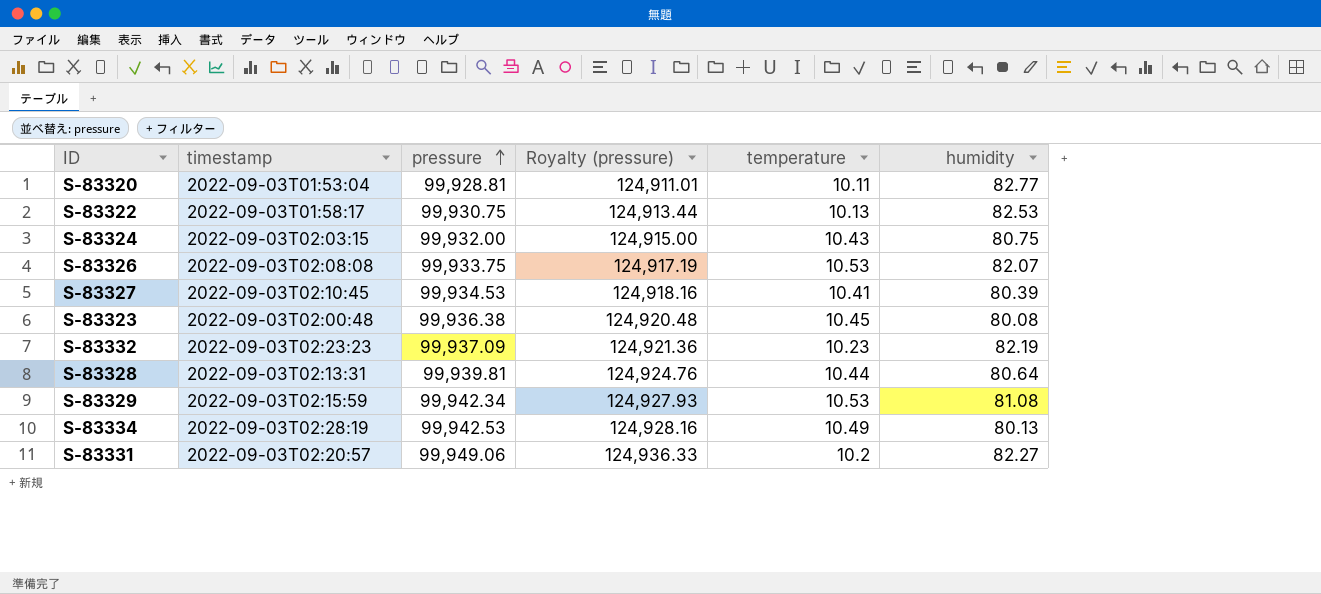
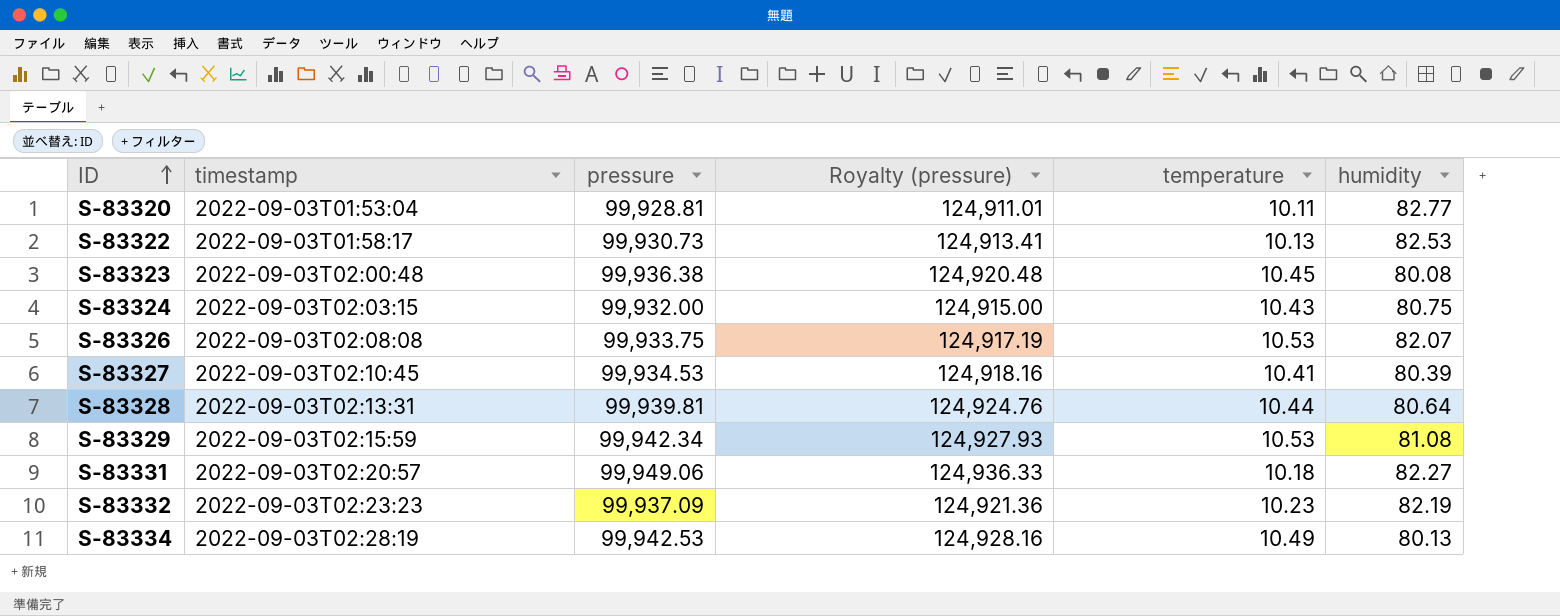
row order: pressure ascending -> ID ascending
S-83322 | pressure: 99,930.75 -> 99,930.73
S-83322 | Royalty (pressure): 124,913.44 -> 124,913.41
S-83331 | temperature: 10.2 -> 10.18

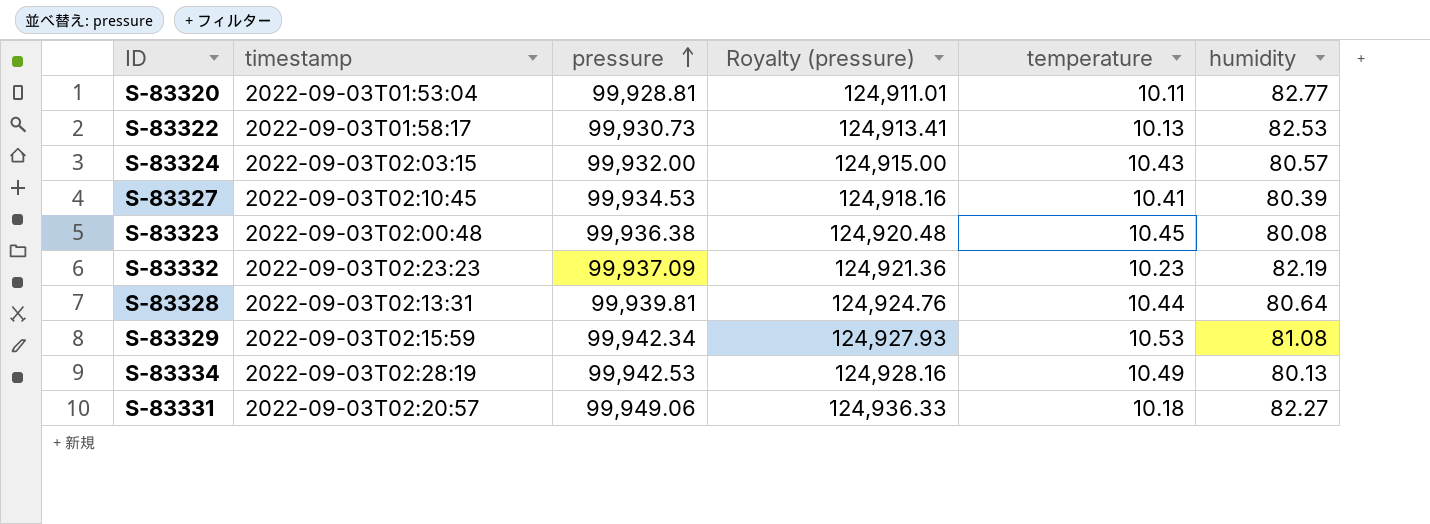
row order: ID ascending -> pressure ascending
row S-83326: 2022-09-03T02:08:08 | 99,933.75 | 124,917.19 | 10.53 | 82.07 -> none
S-83324 | humidity: 80.75 -> 80.57

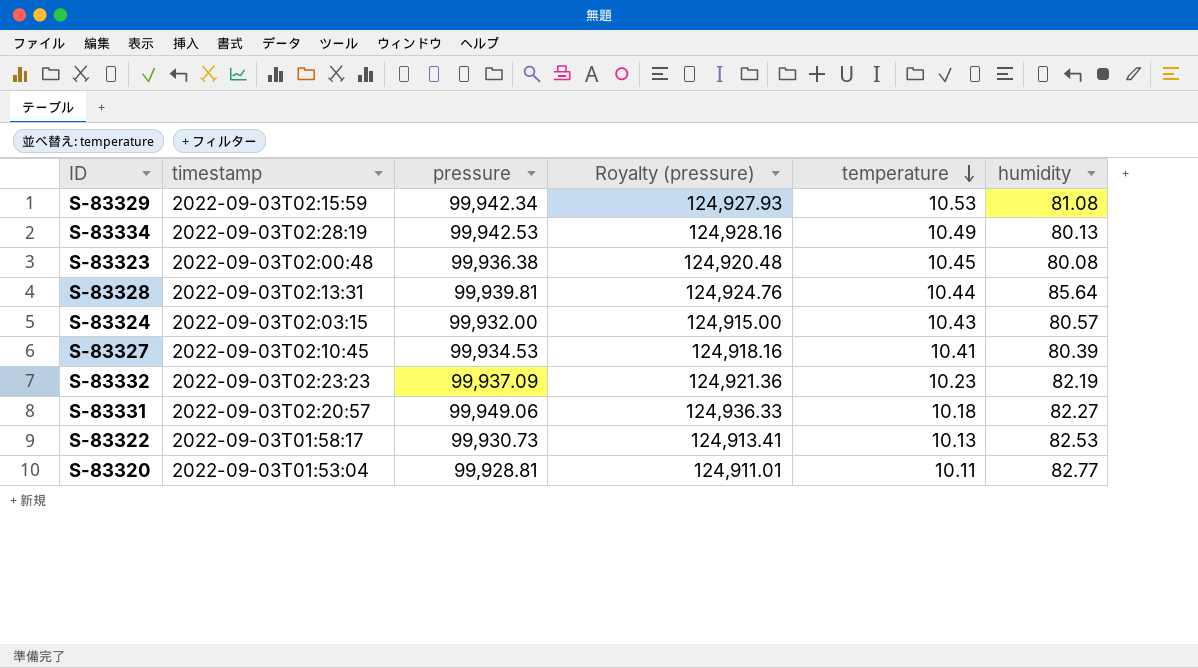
row order: pressure ascending -> temperature descending
S-83328 | humidity: 80.64 -> 85.64

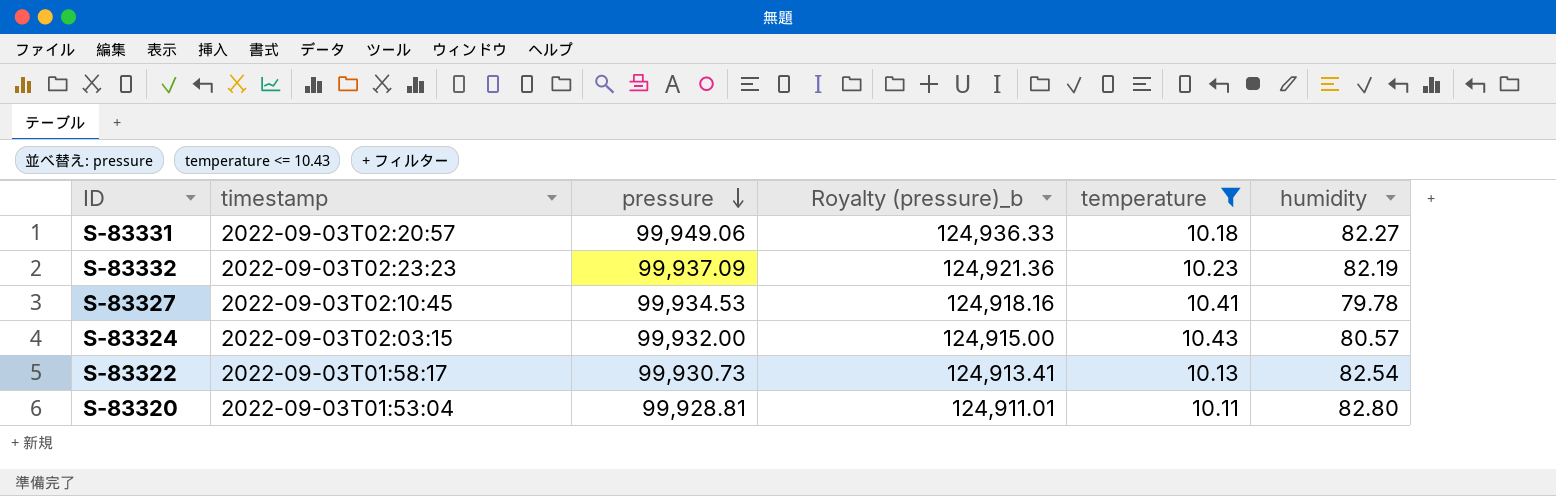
filter: none -> temperature <= 10.43
row order: temperature descending -> pressure descending
column name: Royalty (pressure) -> Royalty (pressure)_b
S-83327 | humidity: 80.39 -> 79.78
S-83322 | humidity: 82.53 -> 82.54
S-83320 | humidity: 82.77 -> 82.80

